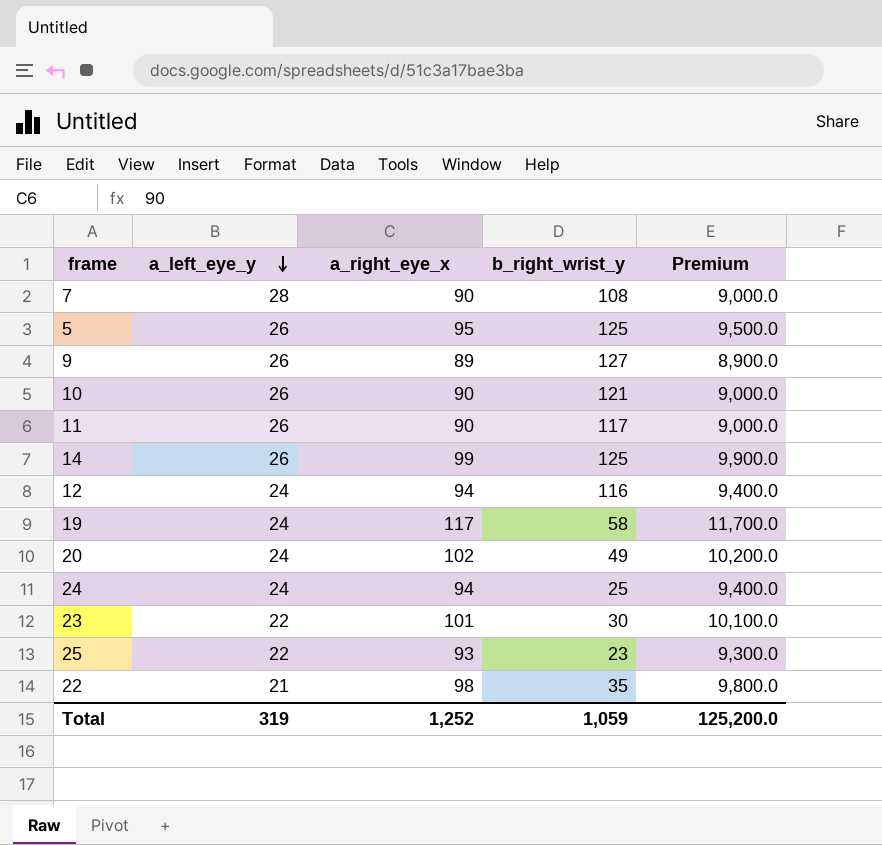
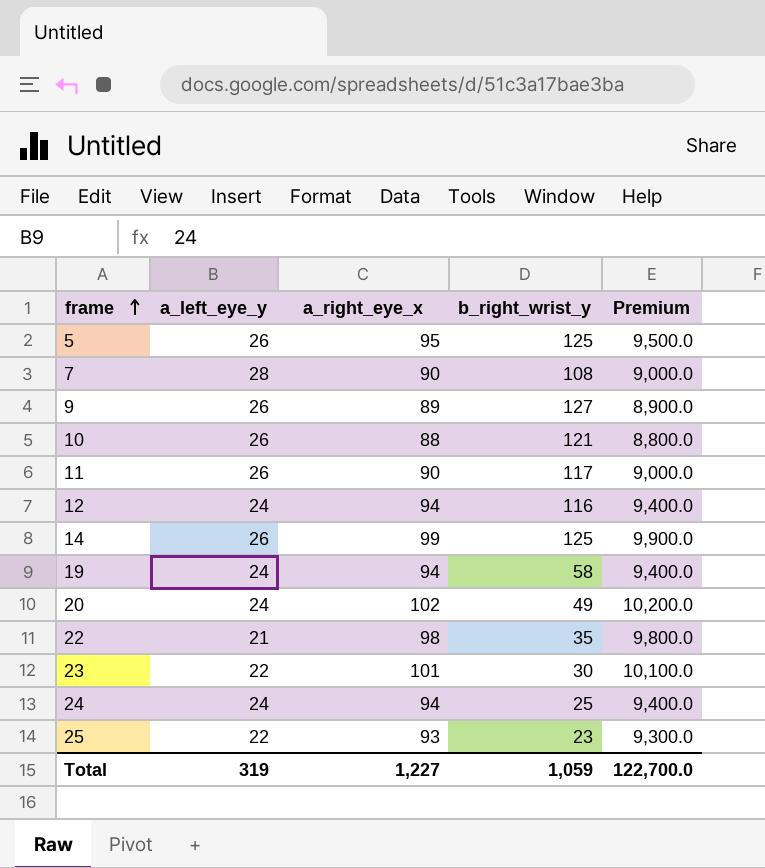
row order: a_left_eye_y descending -> frame ascending
10 | a_right_eye_x: 90 -> 88
10 | Premium: 9,000.0 -> 8,800.0
19 | a_right_eye_x: 117 -> 94
19 | Premium: 11,700.0 -> 9,400.0
Total | a_right_eye_x: 1,252 -> 1,227
Total | Premium: 125,200.0 -> 122,700.0

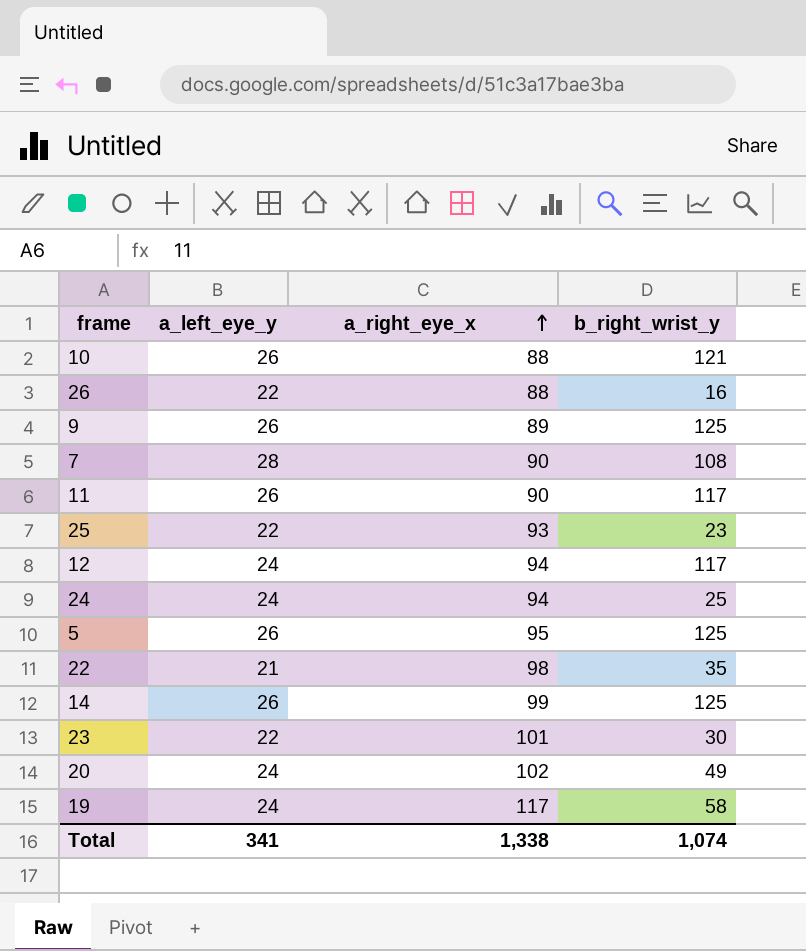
row order: frame ascending -> a_right_eye_x ascending
column Premium | formula: [a_right_eye_x] * 100 -> none
row 26: none -> 22 | 88 | 16
9 | b_right_wrist_y: 127 -> 125
12 | b_right_wrist_y: 116 -> 117
19 | a_right_eye_x: 94 -> 117
Total | a_left_eye_y: 319 -> 341
Total | a_right_eye_x: 1,227 -> 1,338
Total | b_right_wrist_y: 1,059 -> 1,074

